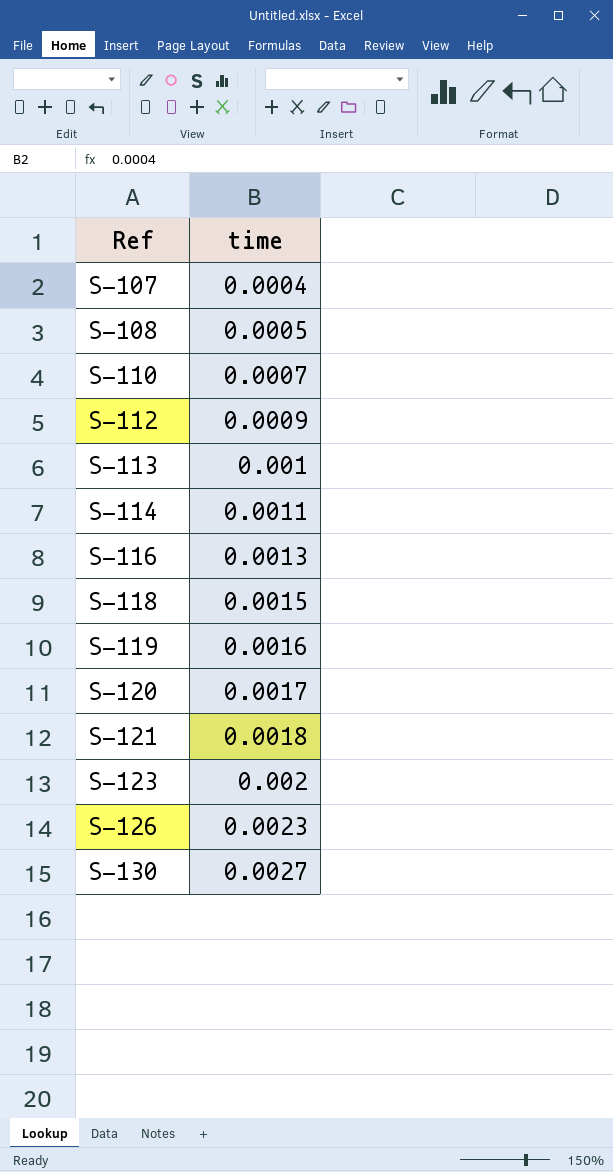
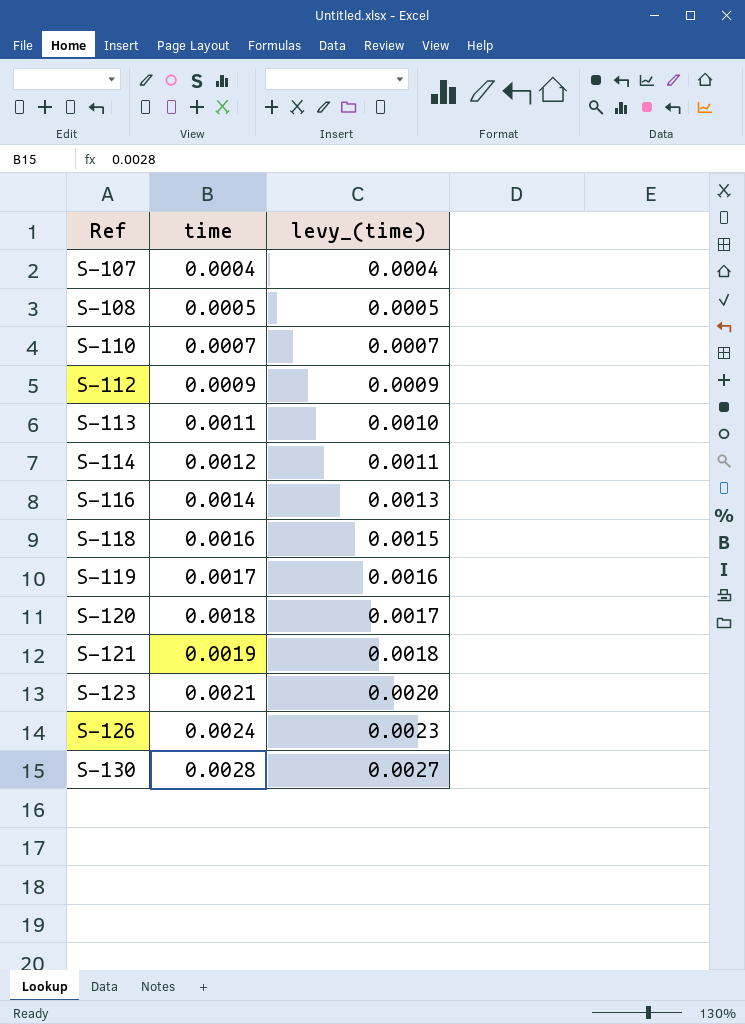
column levy_(time) | formula: none -> [time] * 0.95
S-113 | time: 0.001 -> 0.0011
S-114 | time: 0.0011 -> 0.0012
S-116 | time: 0.0013 -> 0.0014
S-118 | time: 0.0015 -> 0.0016
S-119 | time: 0.0016 -> 0.0017
S-120 | time: 0.0017 -> 0.0018
S-121 | time: 0.0018 -> 0.0019
S-123 | time: 0.002 -> 0.0021
S-126 | time: 0.0023 -> 0.0024
S-130 | time: 0.0027 -> 0.0028

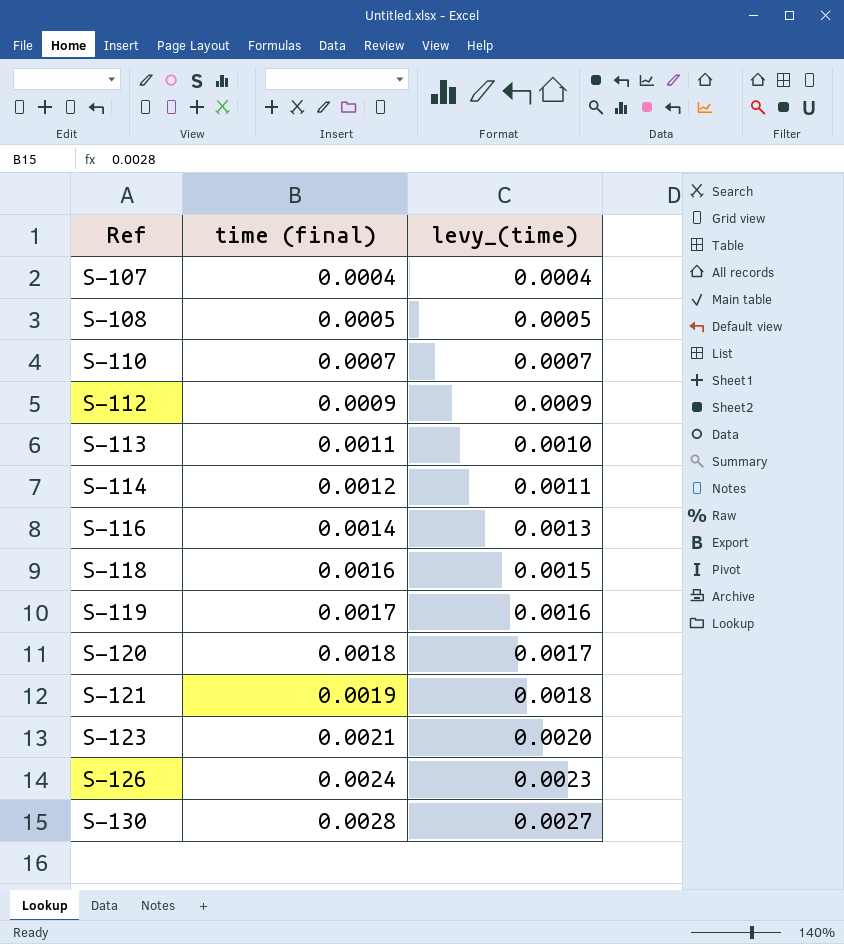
column name: time -> time (final)

